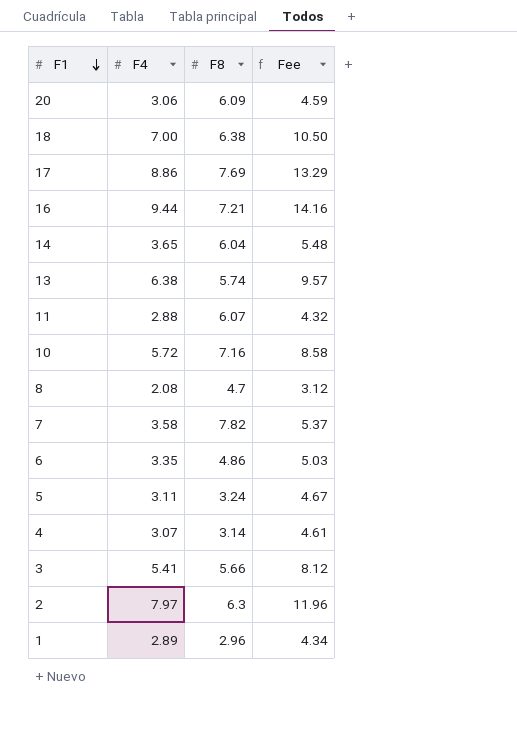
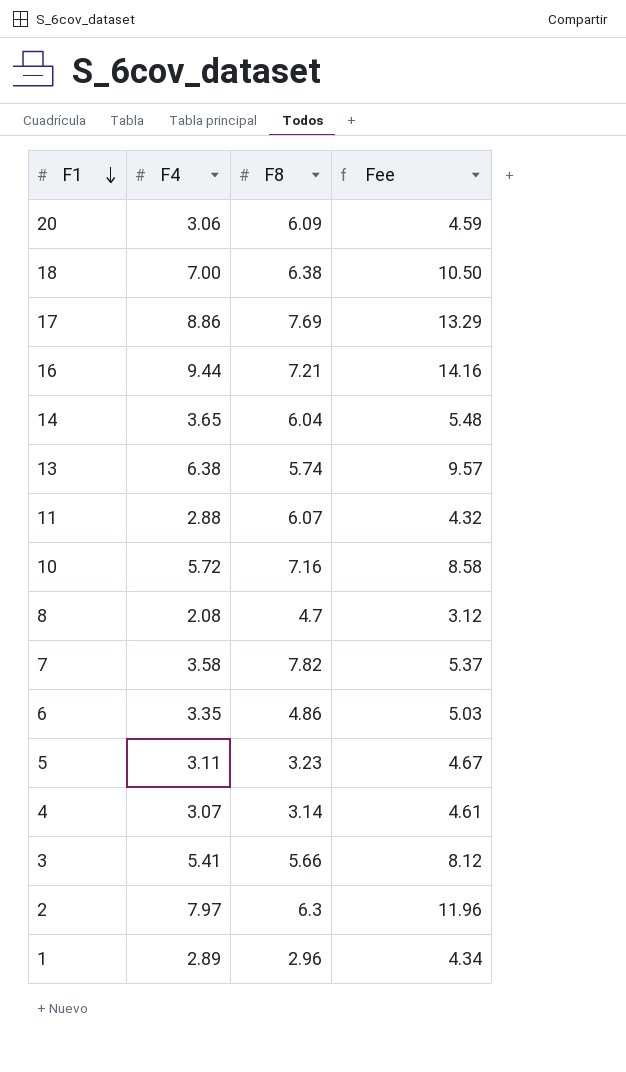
5 | F8: 3.24 -> 3.23

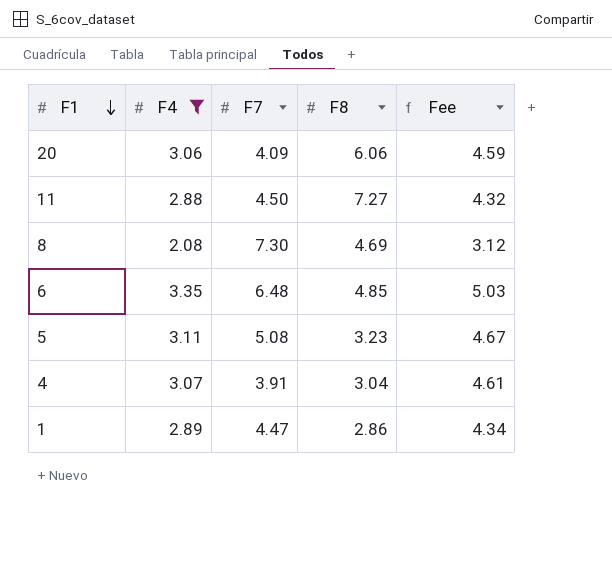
filter: none -> F4 <= 3.35
column F7 | position: none -> 3
20 | F8: 6.09 -> 6.06
11 | F8: 6.07 -> 7.27
8 | F8: 4.7 -> 4.69
6 | F8: 4.86 -> 4.85
4 | F8: 3.14 -> 3.04
1 | F8: 2.96 -> 2.86

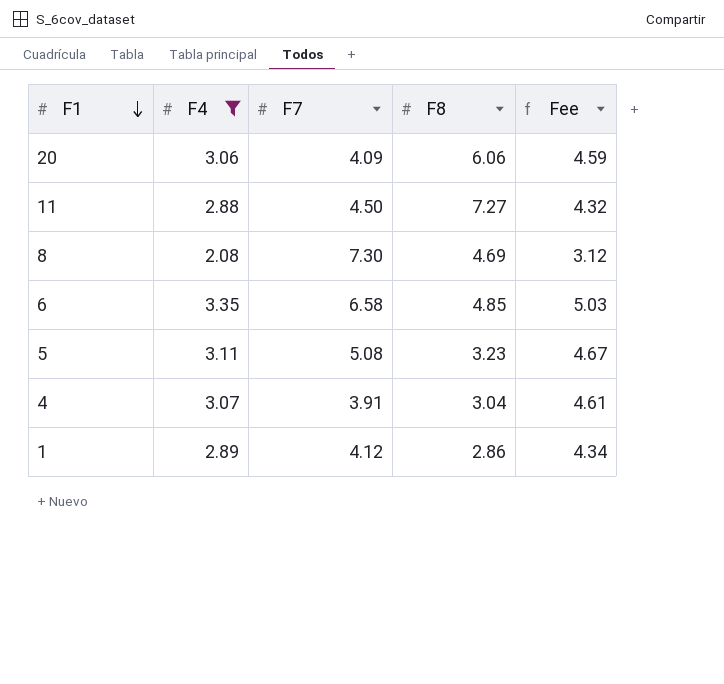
6 | F7: 6.48 -> 6.58
1 | F7: 4.47 -> 4.12

